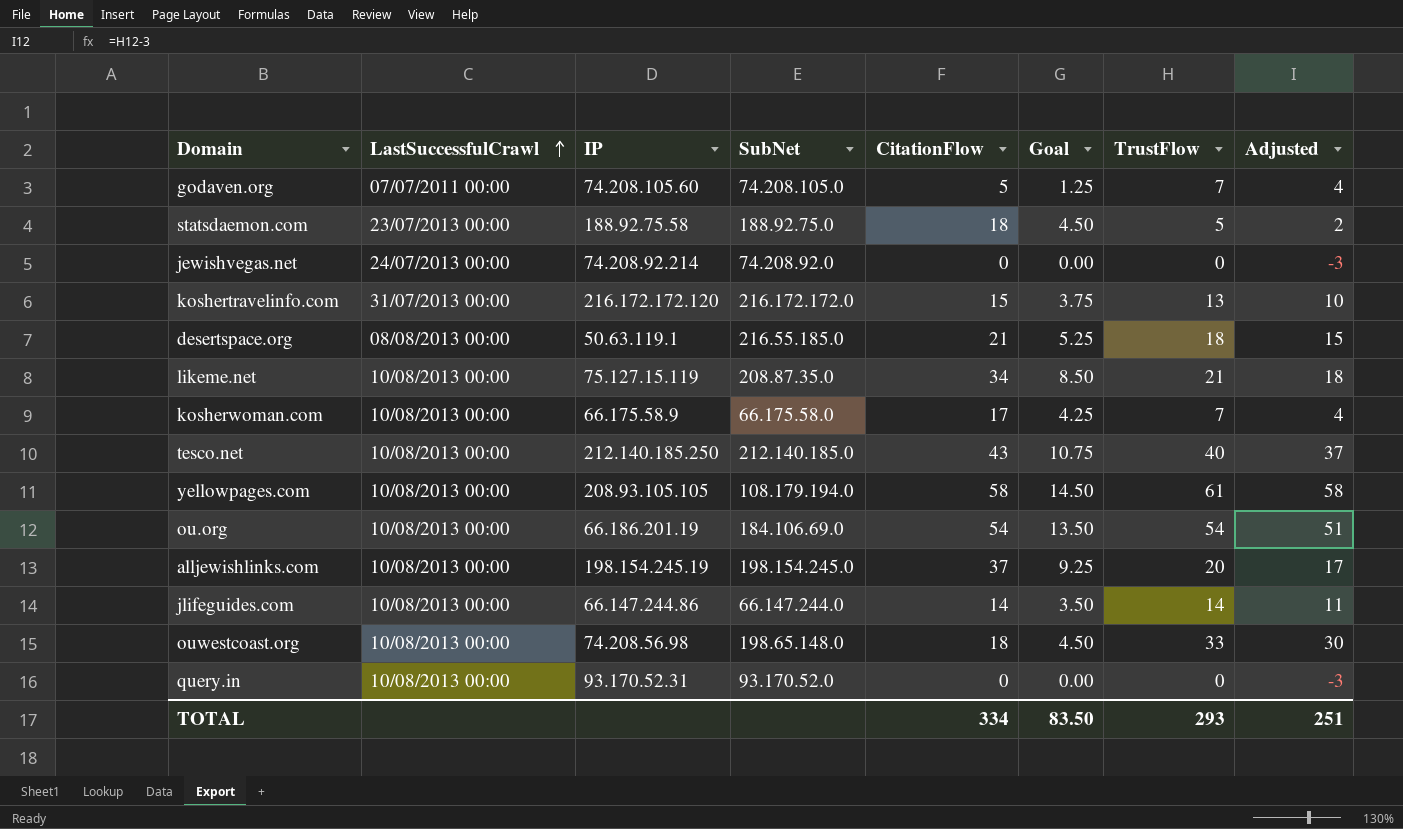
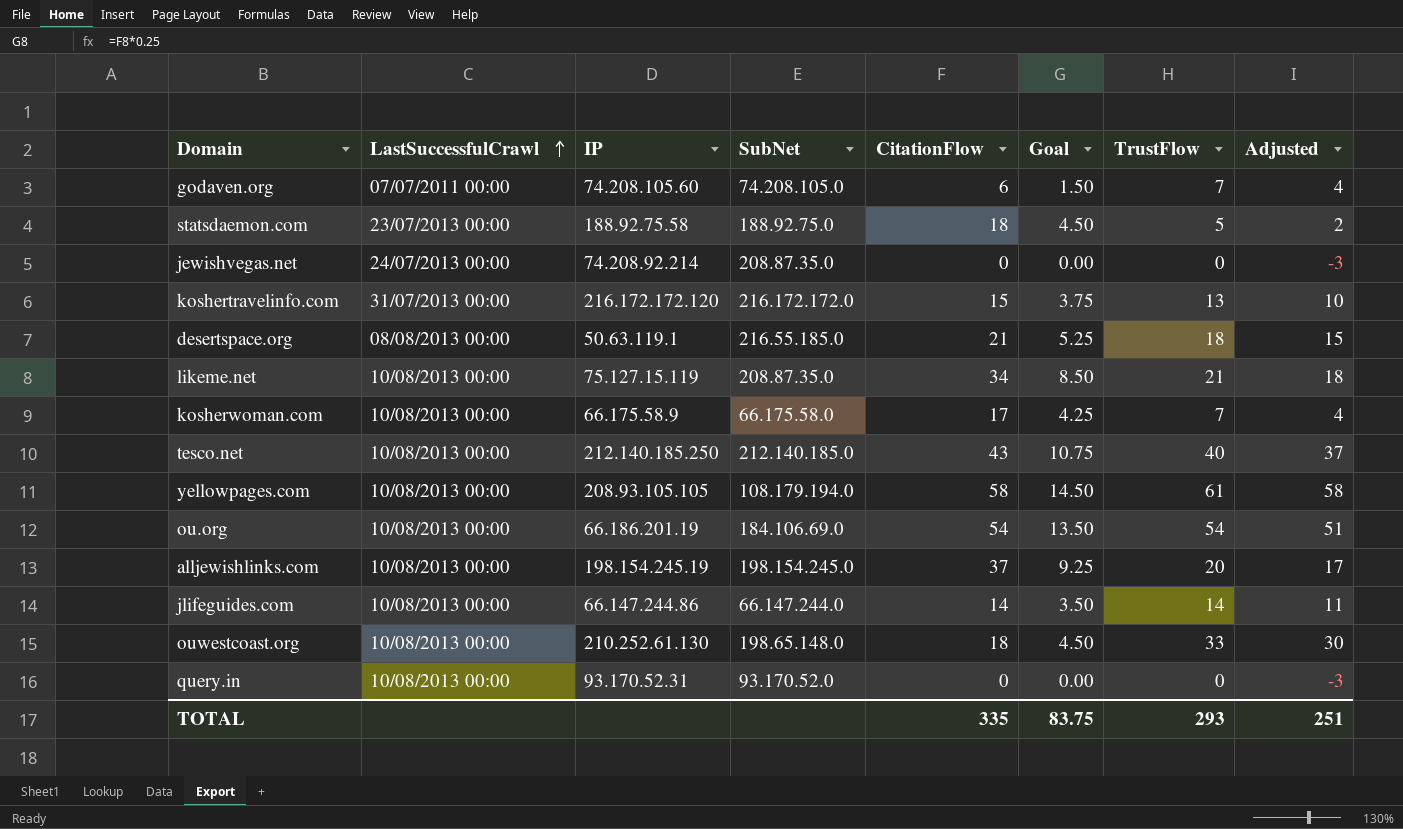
godaven.org | CitationFlow: 5 -> 6
godaven.org | Goal: 1.25 -> 1.50
jewishvegas.net | SubNet: 74.208.92.0 -> 208.87.35.0
ouwestcoast.org | IP: 74.208.56.98 -> 210.252.61.130
TOTAL | CitationFlow: 334 -> 335
TOTAL | Goal: 83.50 -> 83.75

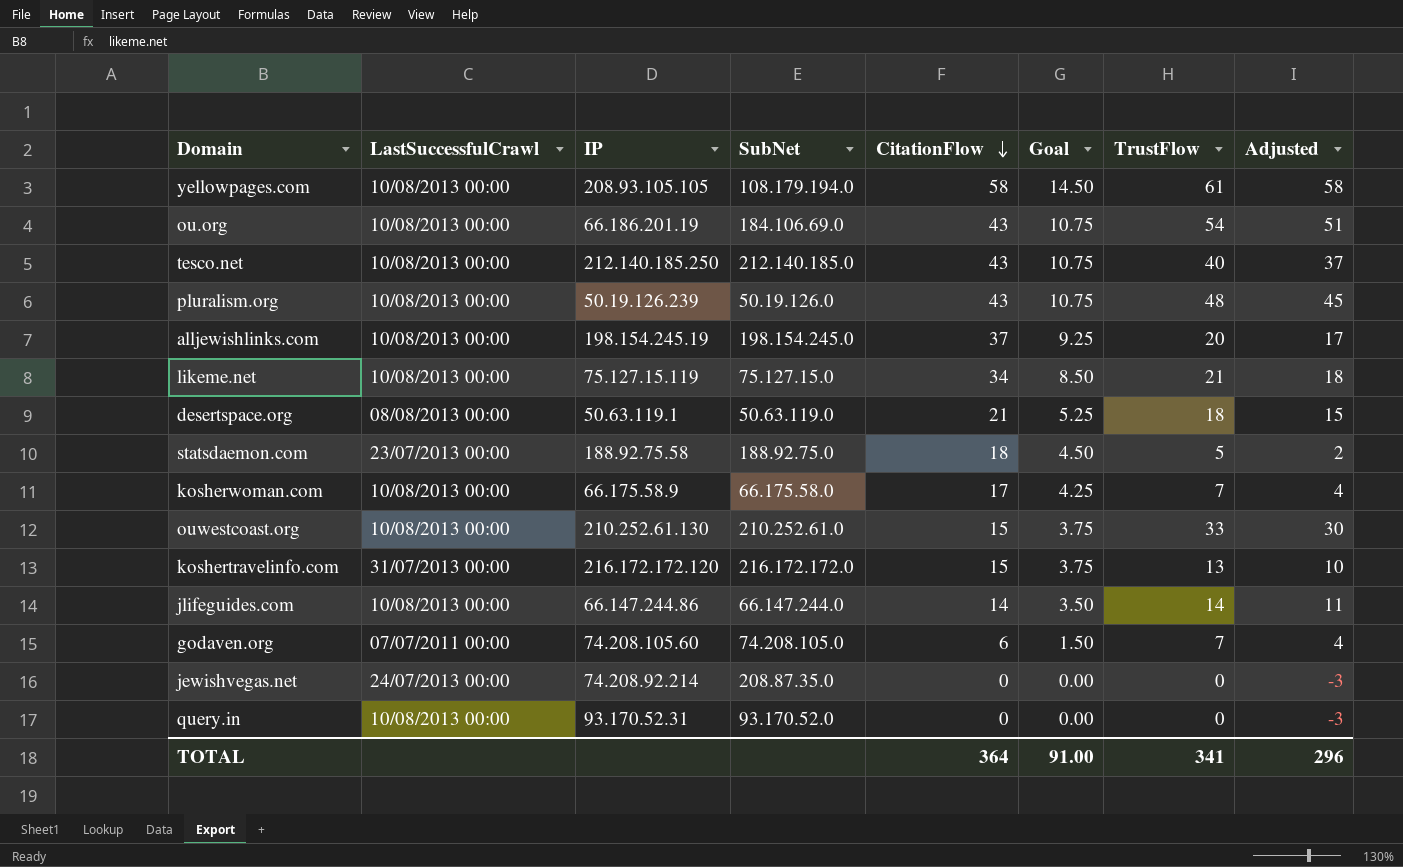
row order: LastSuccessfulCrawl ascending -> CitationFlow descending
ou.org | CitationFlow: 54 -> 43
ou.org | Goal: 13.50 -> 10.75
row pluralism.org: none -> 10/08/2013 00:00 | 50.19.126.239 | 50.19.126.0 | 43 | 10.75 | 48 | 45
likeme.net | SubNet: 208.87.35.0 -> 75.127.15.0
desertspace.org | SubNet: 216.55.185.0 -> 50.63.119.0
ouwestcoast.org | SubNet: 198.65.148.0 -> 210.252.61.0
ouwestcoast.org | CitationFlow: 18 -> 15
ouwestcoast.org | Goal: 4.50 -> 3.75
TOTAL | CitationFlow: 335 -> 364
TOTAL | Goal: 83.75 -> 91.00
TOTAL | TrustFlow: 293 -> 341
TOTAL | Adjusted: 251 -> 296

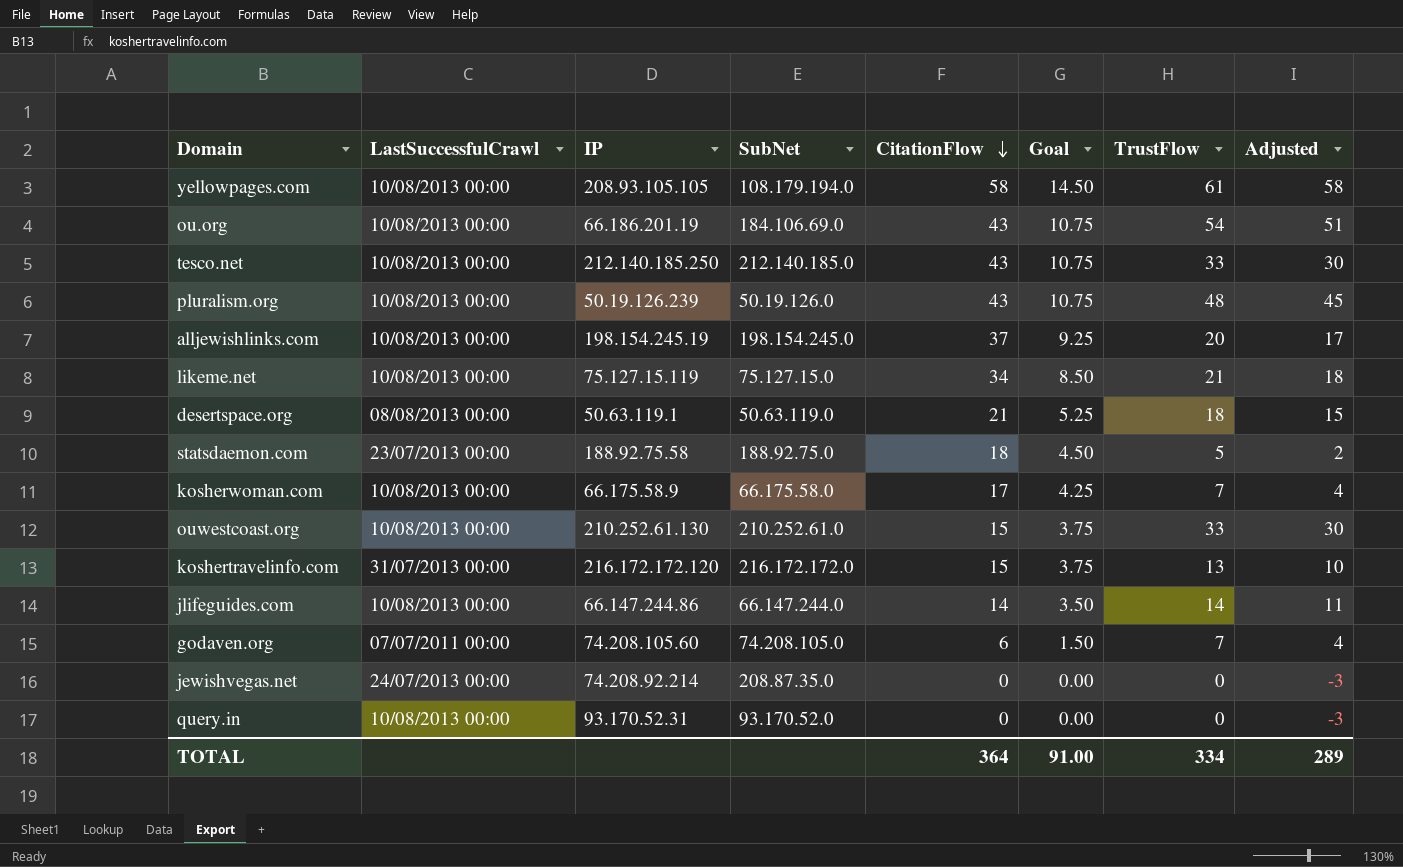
tesco.net | TrustFlow: 40 -> 33
tesco.net | Adjusted: 37 -> 30
TOTAL | TrustFlow: 341 -> 334
TOTAL | Adjusted: 296 -> 289

